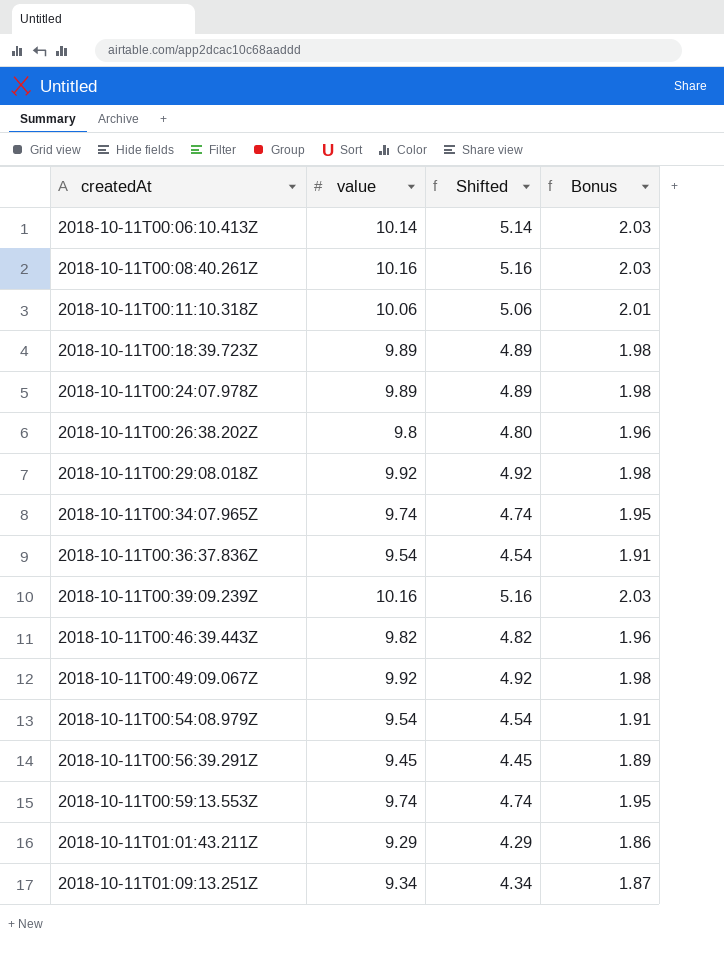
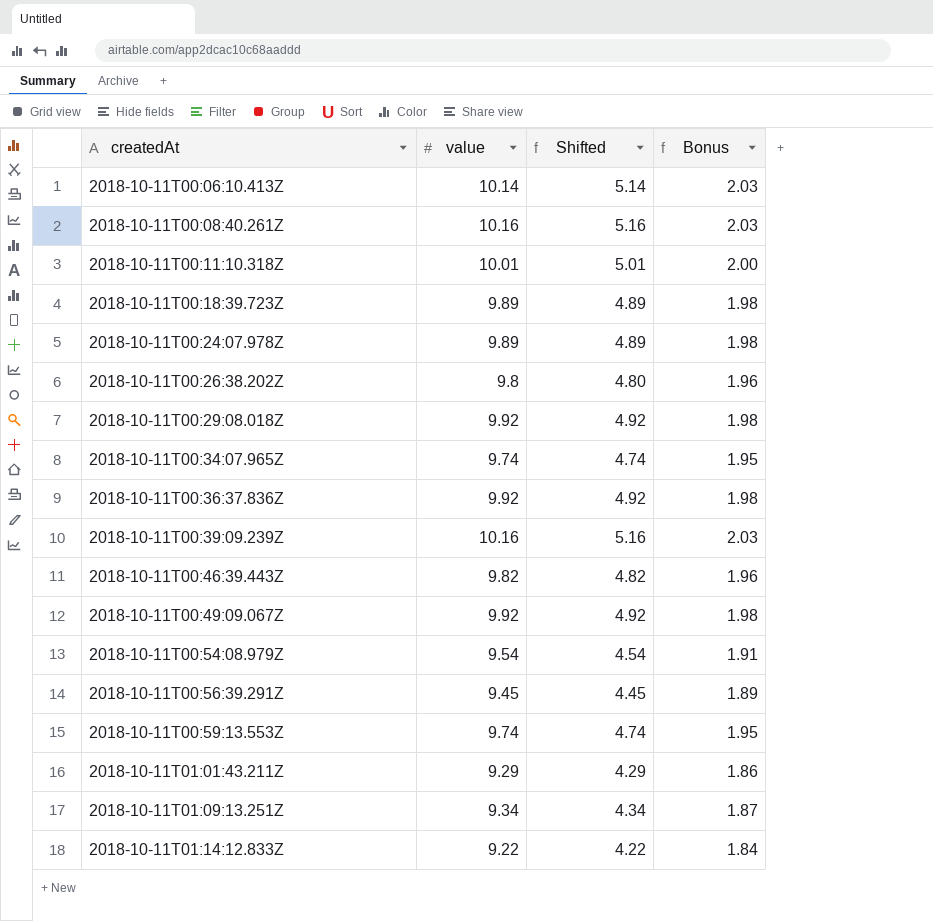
2018-10-11T00:11:10.318Z | value: 10.06 -> 10.01
2018-10-11T00:11:10.318Z | Shifted: 5.06 -> 5.01
2018-10-11T00:11:10.318Z | Bonus: 2.01 -> 2.00
2018-10-11T00:36:37.836Z | value: 9.54 -> 9.92
2018-10-11T00:36:37.836Z | Shifted: 4.54 -> 4.92
2018-10-11T00:36:37.836Z | Bonus: 1.91 -> 1.98
row 2018-10-11T01:14:12.833Z: none -> 9.22 | 4.22 | 1.84

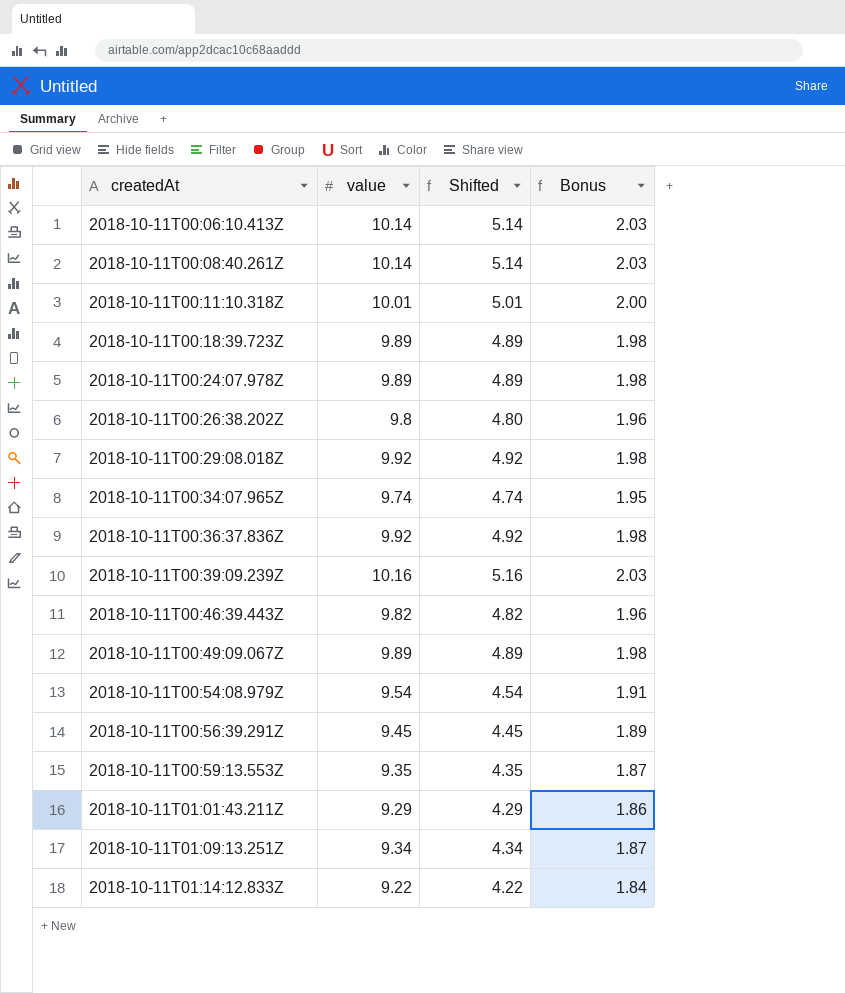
2018-10-11T00:08:40.261Z | value: 10.16 -> 10.14
2018-10-11T00:08:40.261Z | Shifted: 5.16 -> 5.14
2018-10-11T00:49:09.067Z | value: 9.92 -> 9.89
2018-10-11T00:49:09.067Z | Shifted: 4.92 -> 4.89
2018-10-11T00:59:13.553Z | value: 9.74 -> 9.35
2018-10-11T00:59:13.553Z | Shifted: 4.74 -> 4.35
2018-10-11T00:59:13.553Z | Bonus: 1.95 -> 1.87

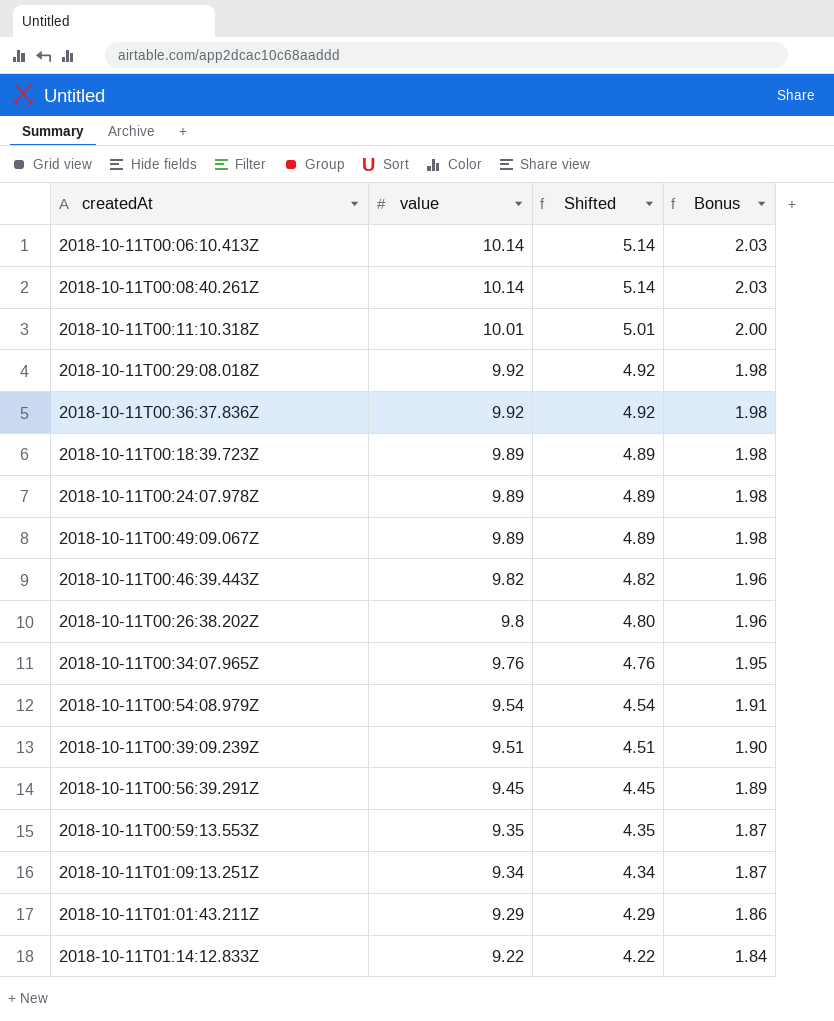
row order: createdAt ascending -> value descending
2018-10-11T00:34:07.965Z | value: 9.74 -> 9.76
2018-10-11T00:34:07.965Z | Shifted: 4.74 -> 4.76
2018-10-11T00:39:09.239Z | value: 10.16 -> 9.51
2018-10-11T00:39:09.239Z | Shifted: 5.16 -> 4.51
2018-10-11T00:39:09.239Z | Bonus: 2.03 -> 1.90

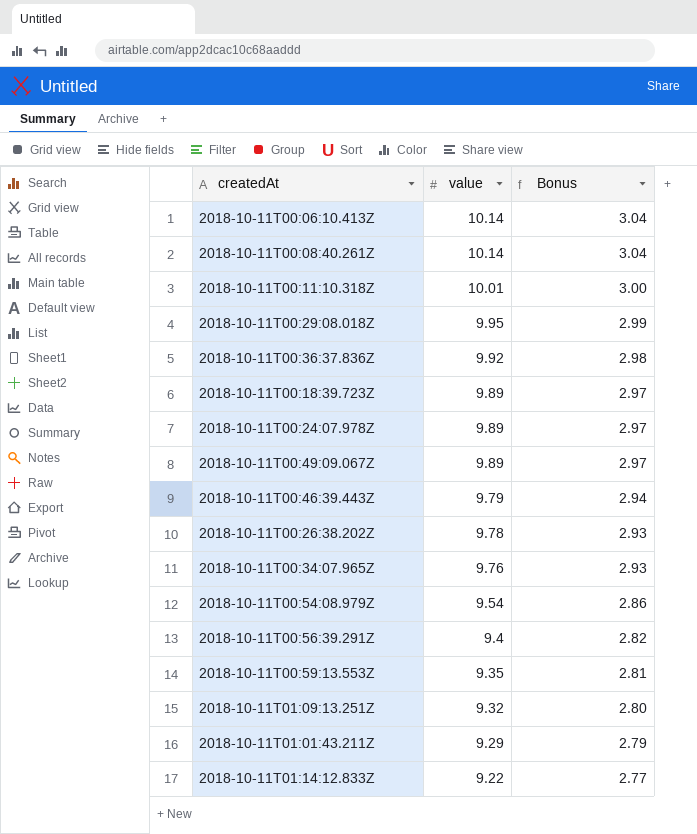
column Shifted | formula: [value] - 5 -> none
column Bonus | formula: [value] * 0.2 -> [value] * 0.3
row 2018-10-11T00:39:09.239Z: 9.51 | 4.51 | 1.90 -> none
2018-10-11T00:29:08.018Z | value: 9.92 -> 9.95
2018-10-11T00:46:39.443Z | value: 9.82 -> 9.79
2018-10-11T00:26:38.202Z | value: 9.8 -> 9.78
2018-10-11T00:56:39.291Z | value: 9.45 -> 9.4
2018-10-11T01:09:13.251Z | value: 9.34 -> 9.32

